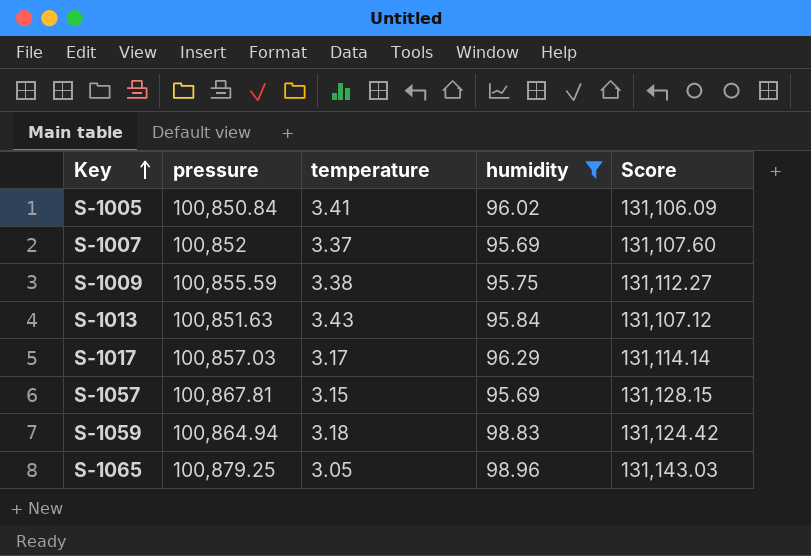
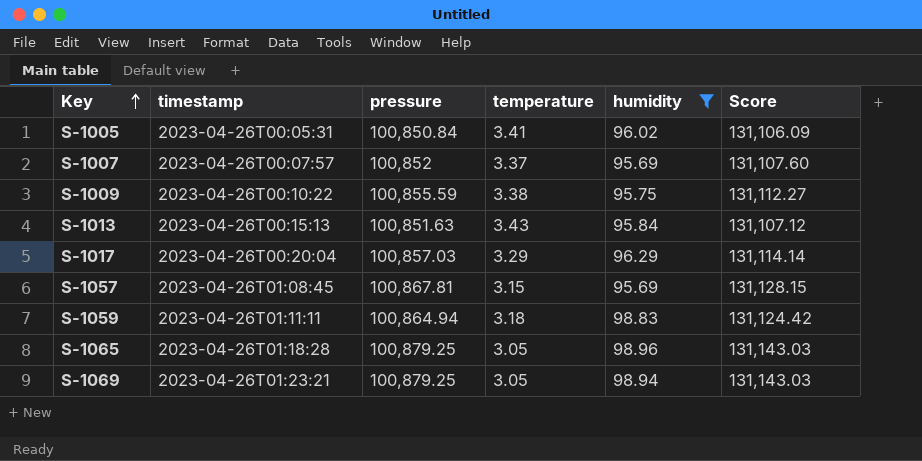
column timestamp | position: none -> 2
S-1017 | temperature: 3.17 -> 3.29
row S-1069: none -> 2023-04-26T01:23:21 | 100,879.25 | 3.05 | 98.94 | 131,143.03

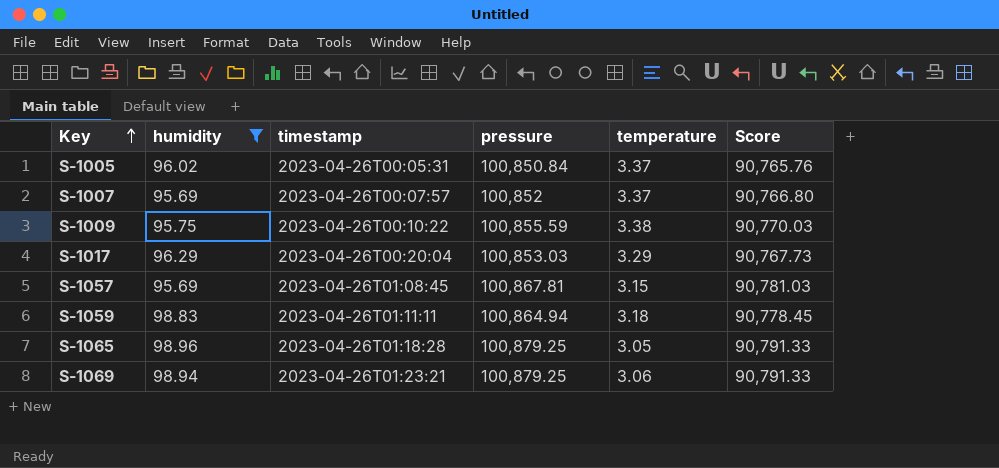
column humidity | position: 5 -> 2
column Score | formula: [pressure] * 1.3 -> [pressure] * 0.9
row S-1013: 2023-04-26T00:15:13 | 100,851.63 | 3.43 | 95.84 | 131,107.12 -> none
S-1005 | temperature: 3.41 -> 3.37
S-1017 | pressure: 100,857.03 -> 100,853.03
S-1069 | temperature: 3.05 -> 3.06

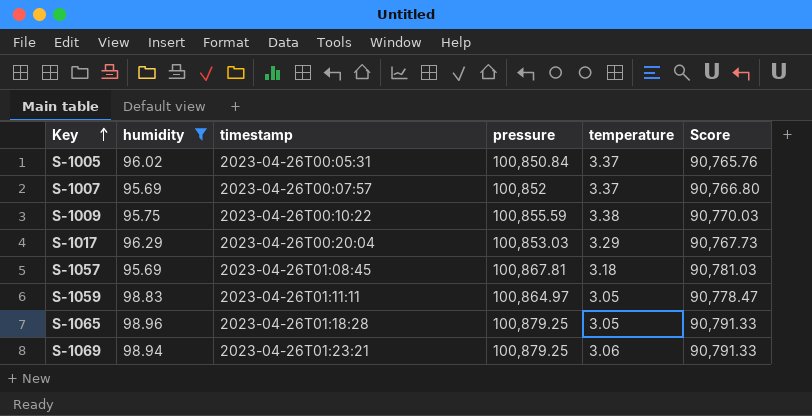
S-1057 | temperature: 3.15 -> 3.18
S-1059 | pressure: 100,864.94 -> 100,864.97
S-1059 | temperature: 3.18 -> 3.05
S-1059 | Score: 90,778.45 -> 90,778.47

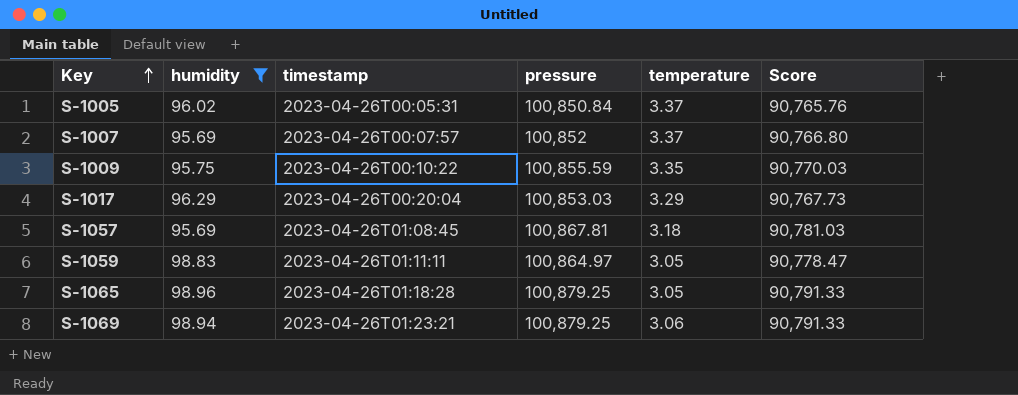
S-1009 | temperature: 3.38 -> 3.35

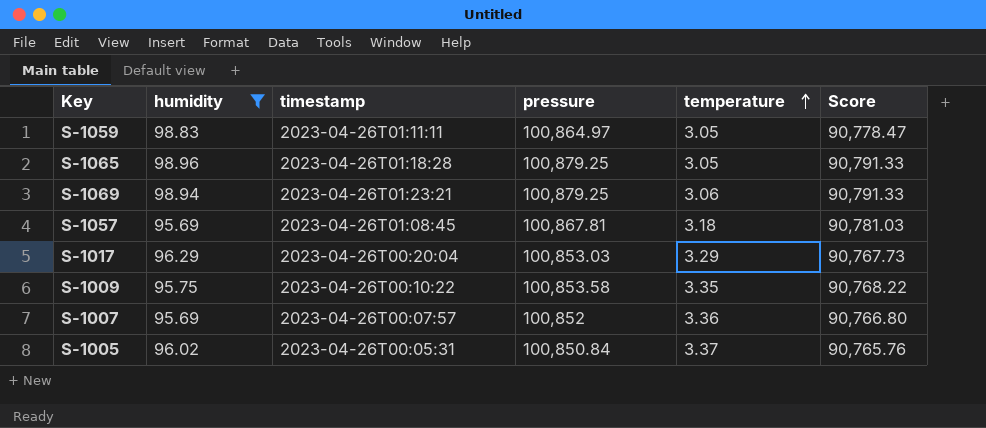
row order: Key ascending -> temperature ascending
S-1009 | pressure: 100,855.59 -> 100,853.58
S-1009 | Score: 90,770.03 -> 90,768.22
S-1007 | temperature: 3.37 -> 3.36

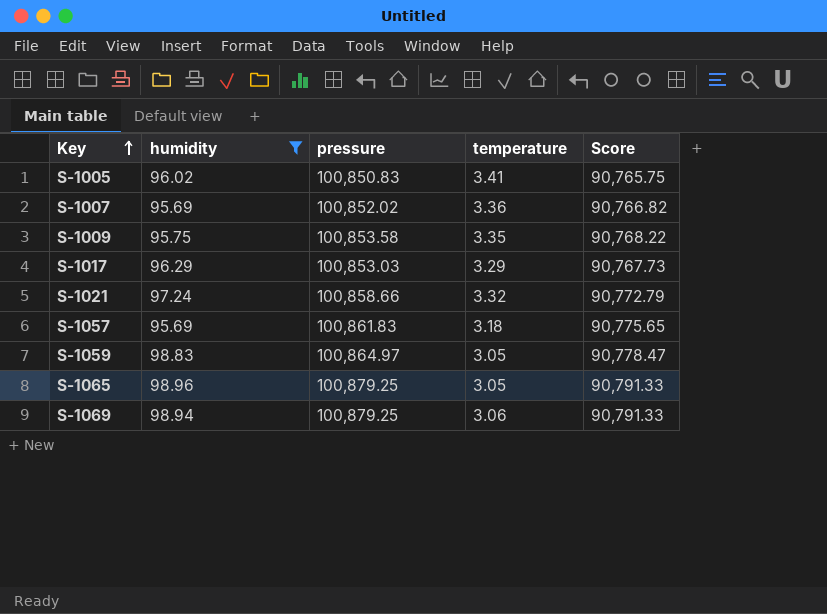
row order: temperature ascending -> Key ascending
column timestamp | position: 3 -> none
S-1005 | pressure: 100,850.84 -> 100,850.83
S-1005 | temperature: 3.37 -> 3.41
S-1005 | Score: 90,765.76 -> 90,765.75
S-1007 | pressure: 100,852 -> 100,852.02
S-1007 | Score: 90,766.80 -> 90,766.82
row S-1021: none -> 97.24 | 100,858.66 | 3.32 | 90,772.79
S-1057 | pressure: 100,867.81 -> 100,861.83
S-1057 | Score: 90,781.03 -> 90,775.65

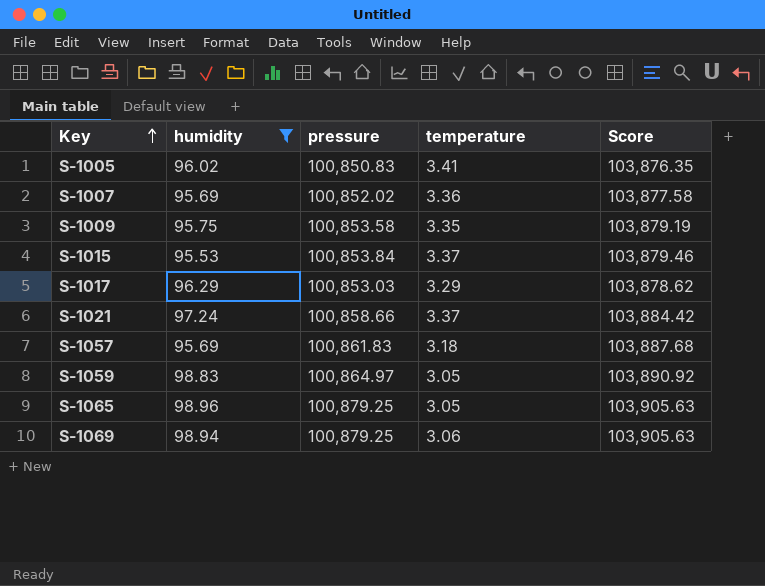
column Score | formula: [pressure] * 0.9 -> [pressure] * 1.03
row S-1015: none -> 95.53 | 100,853.84 | 3.37 | 103,879.46
S-1021 | temperature: 3.32 -> 3.37

